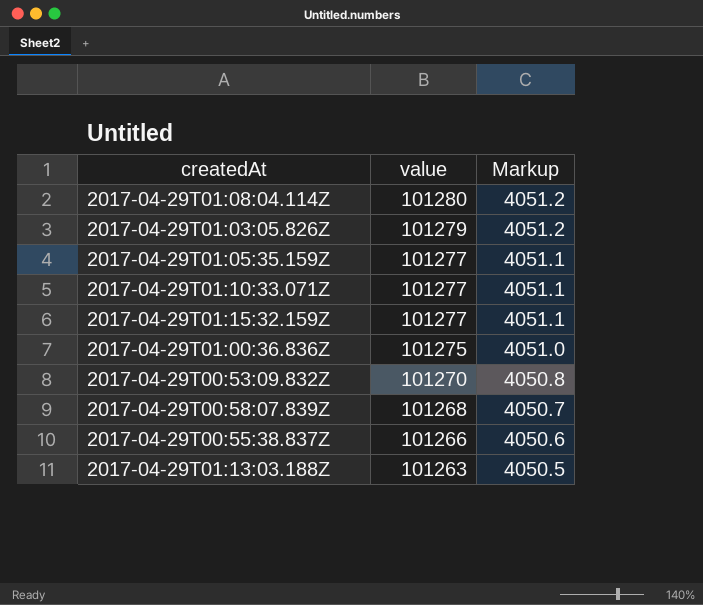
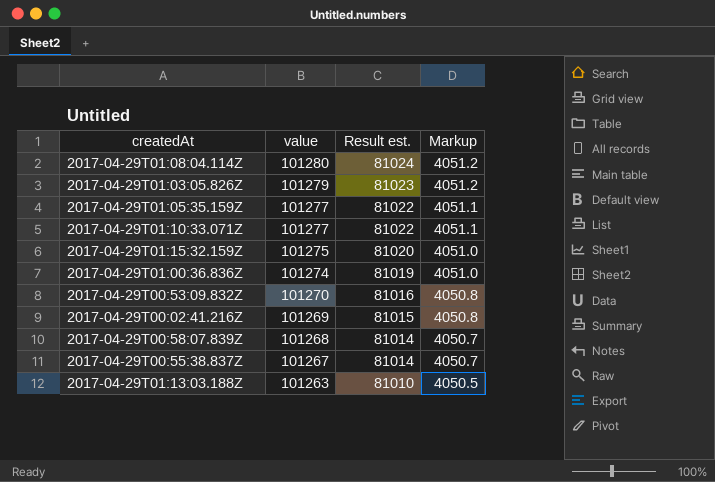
column Result est. | formula: none -> [value] * 0.8
2017-04-29T01:15:32.159Z | value: 101277 -> 101275
2017-04-29T01:15:32.159Z | Markup: 4051.1 -> 4051.0
2017-04-29T01:00:36.836Z | value: 101275 -> 101274
row 2017-04-29T00:02:41.216Z: none -> 101269 | 81015 | 4050.8
2017-04-29T00:55:38.837Z | value: 101266 -> 101267
2017-04-29T00:55:38.837Z | Markup: 4050.6 -> 4050.7

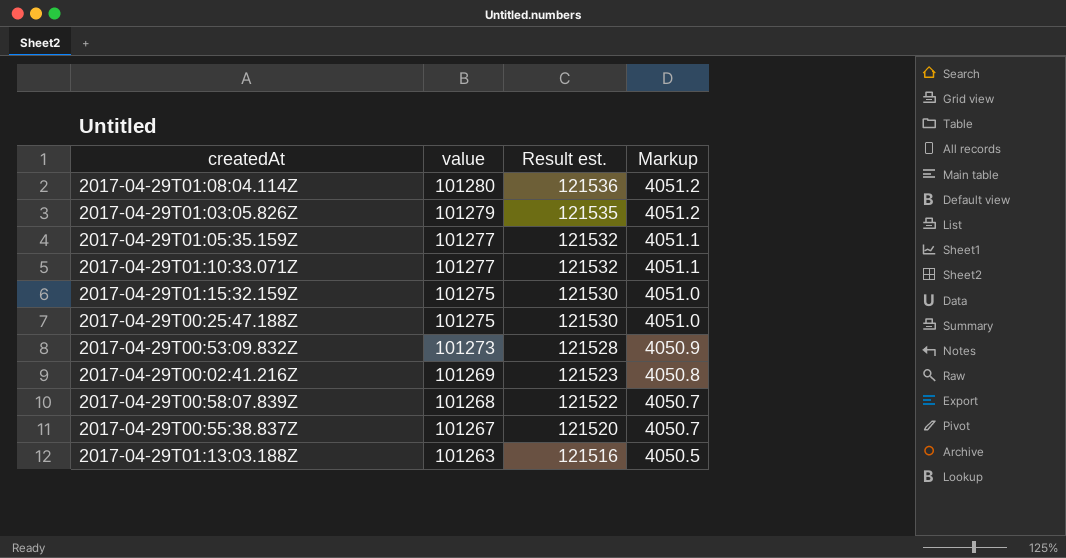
column Result est. | formula: [value] * 0.8 -> [value] * 1.2
row 2017-04-29T01:00:36.836Z: 101274 | 81019 | 4051.0 -> none
row 2017-04-29T00:25:47.188Z: none -> 101275 | 121530 | 4051.0
2017-04-29T00:53:09.832Z | value: 101270 -> 101273
2017-04-29T00:53:09.832Z | Markup: 4050.8 -> 4050.9

